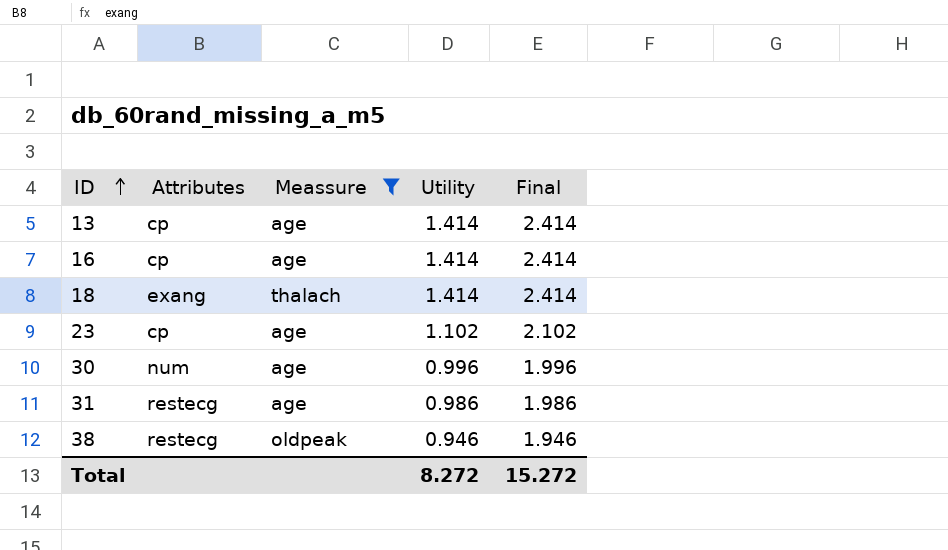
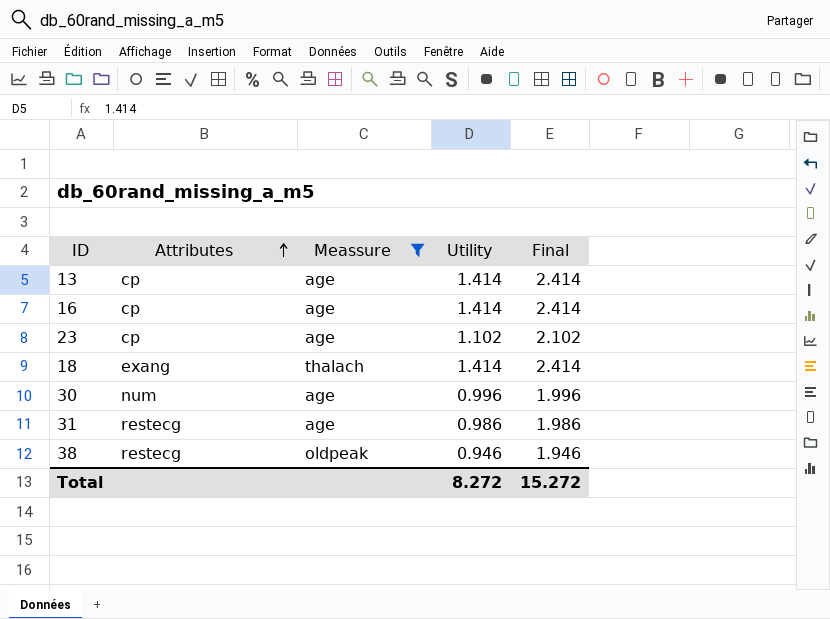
row order: ID ascending -> Attributes ascending

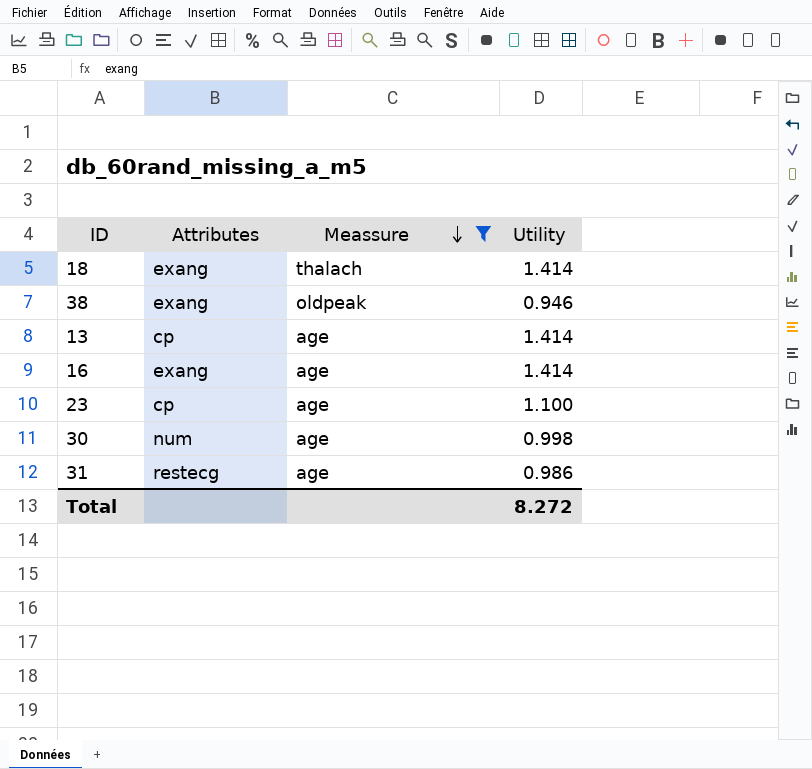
row order: Attributes ascending -> Meassure descending
column Final | formula: [Utility] + 1 -> none
38 | Attributes: restecg -> exang
16 | Attributes: cp -> exang
23 | Utility: 1.102 -> 1.100
30 | Utility: 0.996 -> 0.998

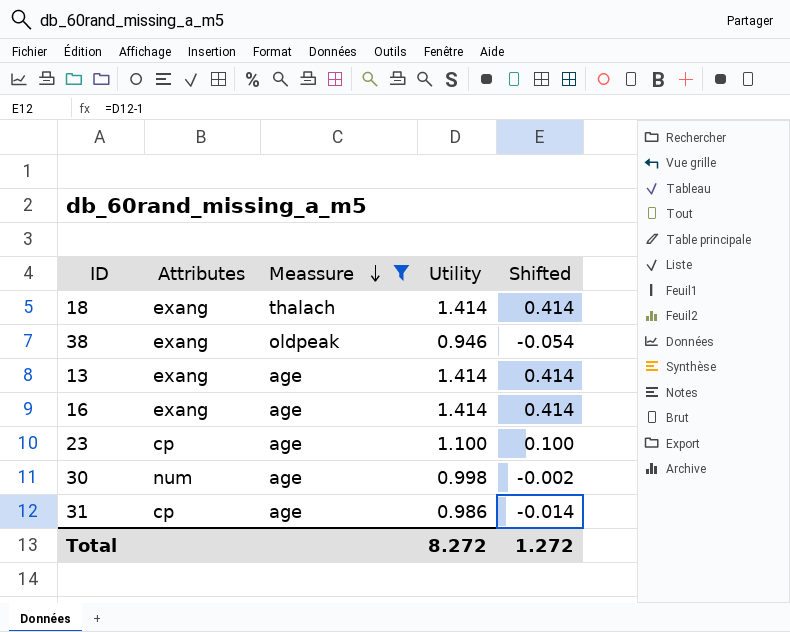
column Shifted | formula: none -> [Utility] - 1
13 | Attributes: cp -> exang
31 | Attributes: restecg -> cp

